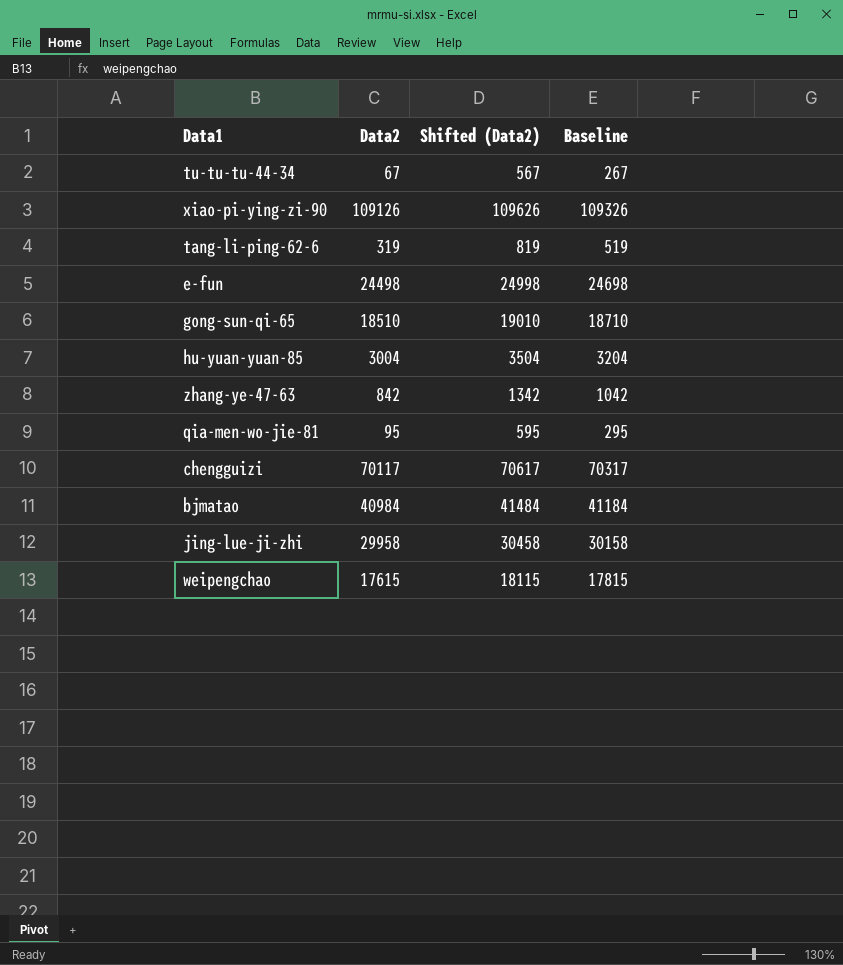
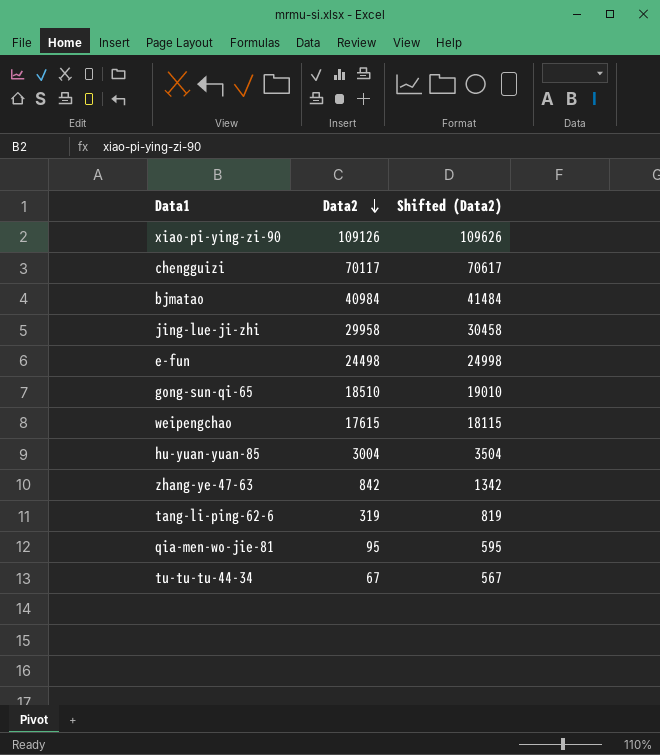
row order: none -> Data2 descending
column Baseline | formula: [Data2] + 200 -> none

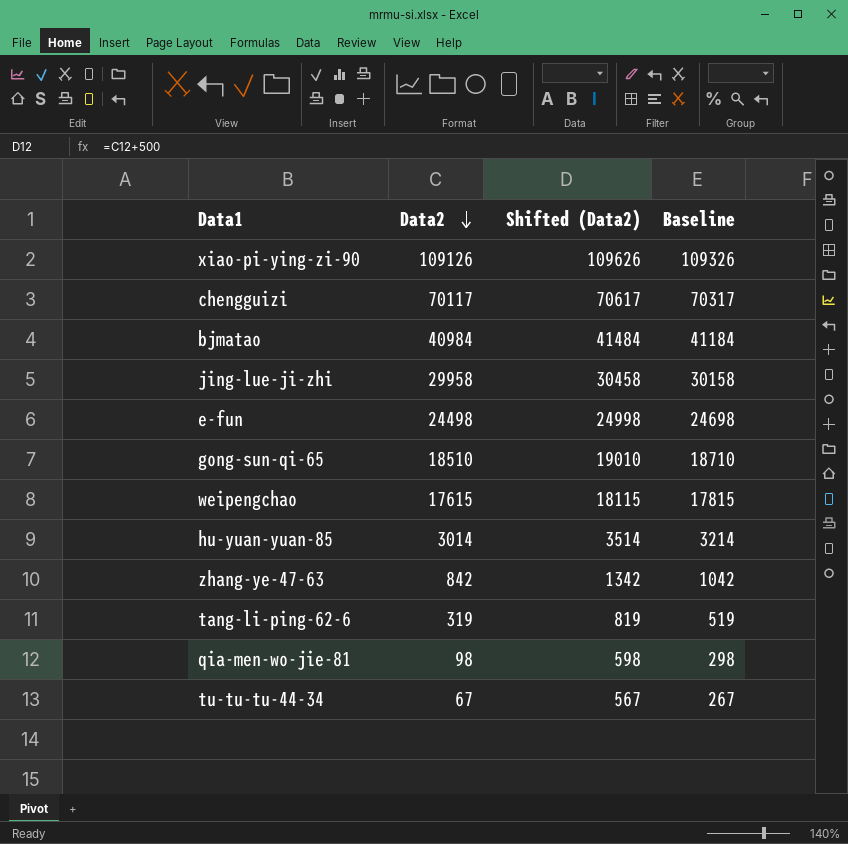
column Baseline | formula: none -> [Data2] + 200
hu-yuan-yuan-85 | Data2: 3004 -> 3014
hu-yuan-yuan-85 | Shifted (Data2): 3504 -> 3514
qia-men-wo-jie-81 | Data2: 95 -> 98
qia-men-wo-jie-81 | Shifted (Data2): 595 -> 598

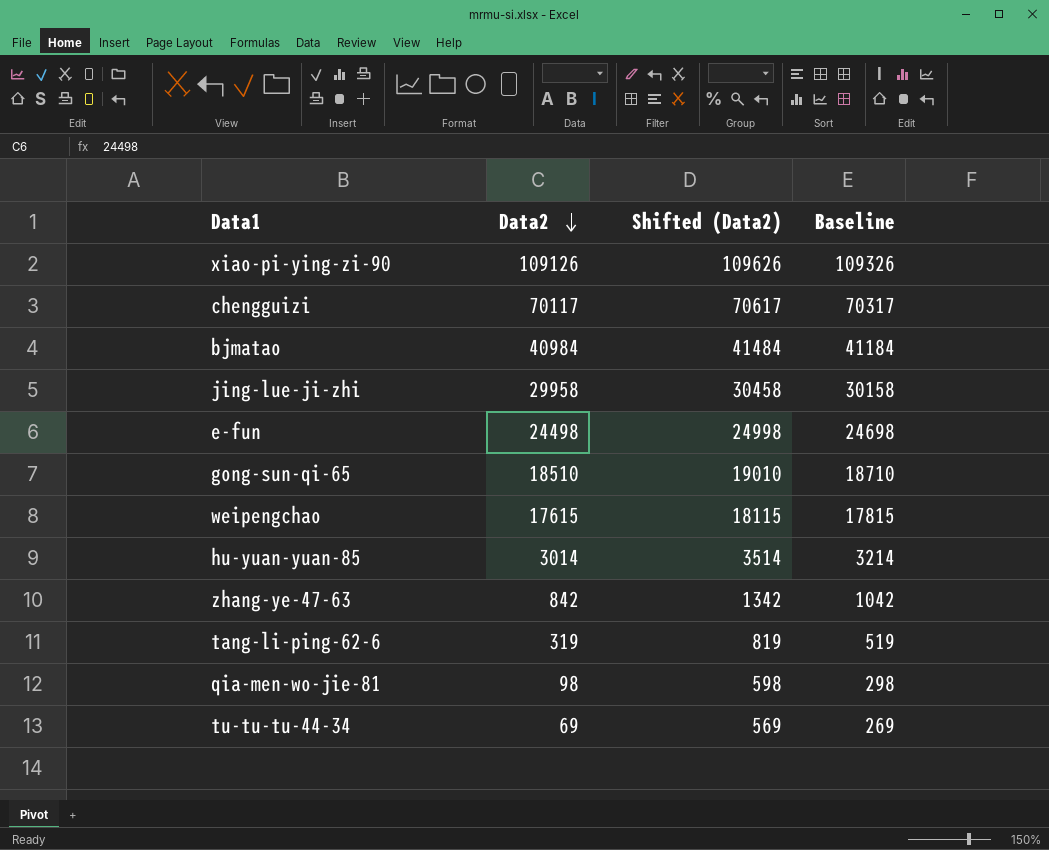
tu-tu-tu-44-34 | Data2: 67 -> 69
tu-tu-tu-44-34 | Shifted (Data2): 567 -> 569
tu-tu-tu-44-34 | Baseline: 267 -> 269

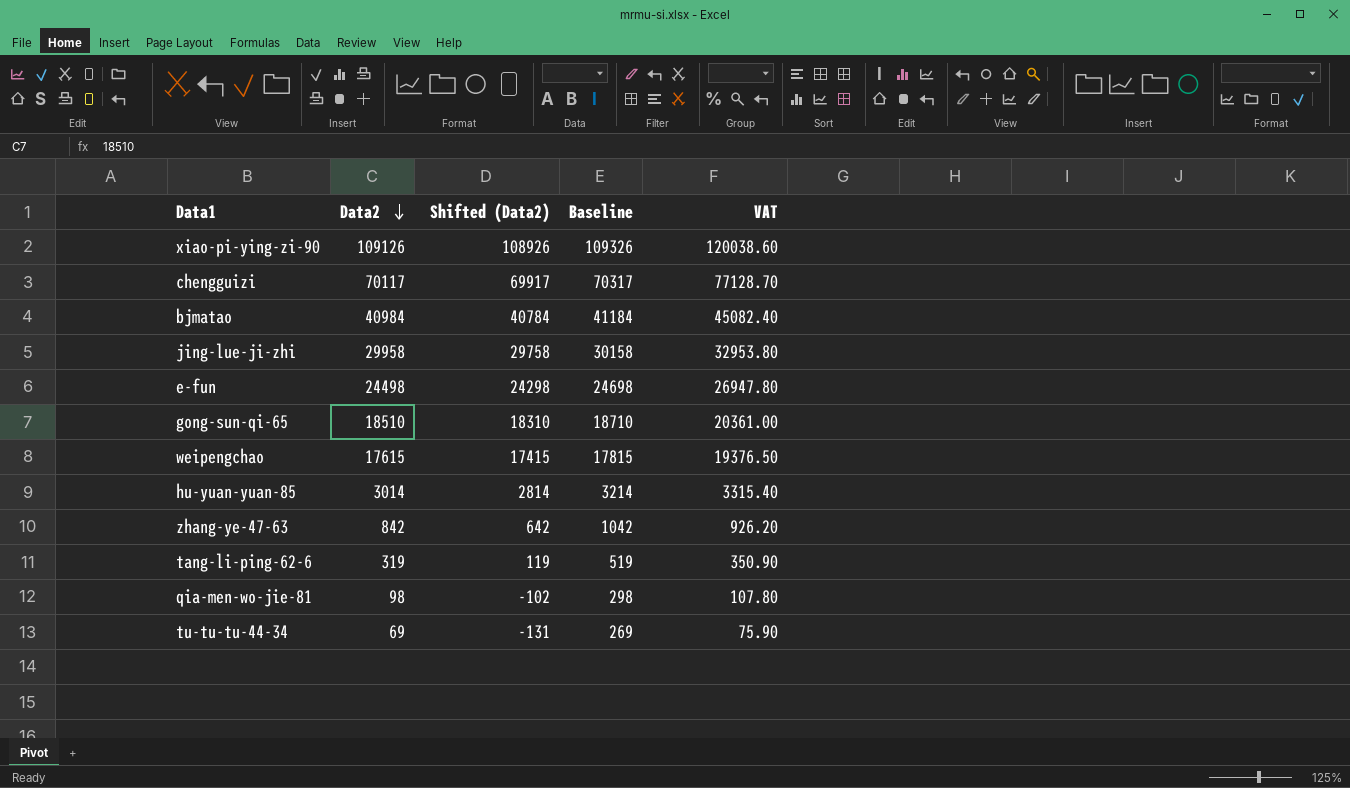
column Shifted (Data2) | formula: [Data2] + 500 -> [Data2] - 200
column VAT | formula: none -> [Data2] * 1.1

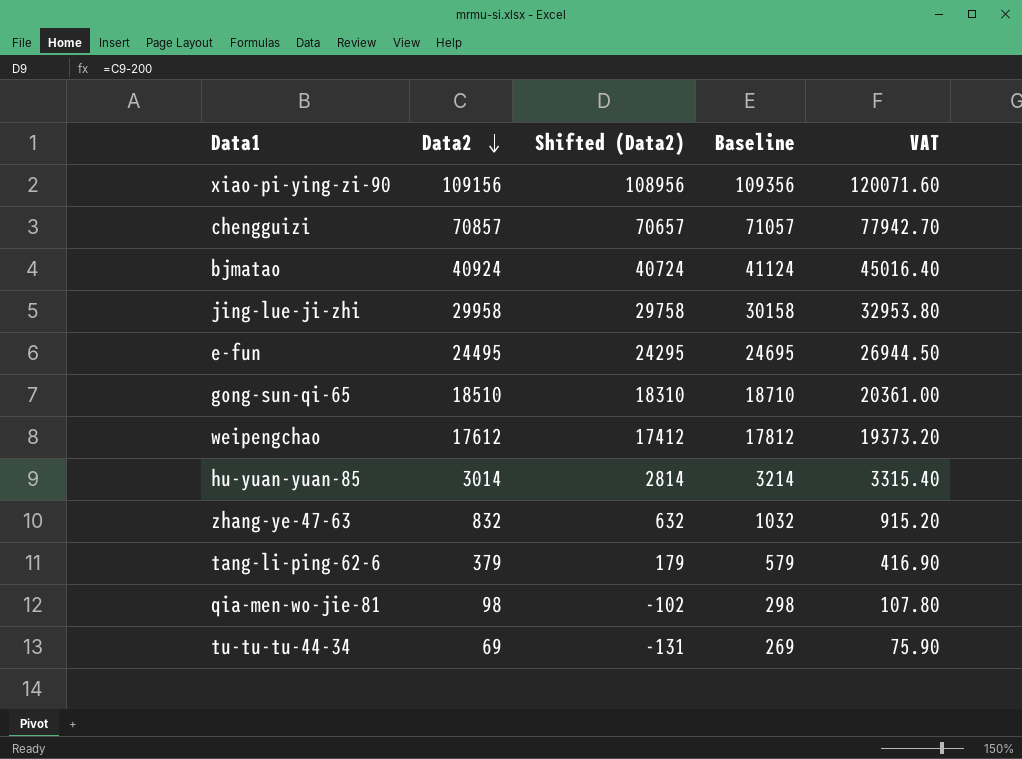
xiao-pi-ying-zi-90 | Data2: 109126 -> 109156
xiao-pi-ying-zi-90 | Shifted (Data2): 108926 -> 108956
xiao-pi-ying-zi-90 | Baseline: 109326 -> 109356
xiao-pi-ying-zi-90 | VAT: 120038.60 -> 120071.60
chengguizi | Data2: 70117 -> 70857
chengguizi | Shifted (Data2): 69917 -> 70657
chengguizi | Baseline: 70317 -> 71057
chengguizi | VAT: 77128.70 -> 77942.70
bjmatao | Data2: 40984 -> 40924
bjmatao | Shifted (Data2): 40784 -> 40724
bjmatao | Baseline: 41184 -> 41124
bjmatao | VAT: 45082.40 -> 45016.40
e-fun | Data2: 24498 -> 24495
e-fun | Shifted (Data2): 24298 -> 24295
e-fun | Baseline: 24698 -> 24695
e-fun | VAT: 26947.80 -> 26944.50
weipengchao | Data2: 17615 -> 17612
weipengchao | Shifted (Data2): 17415 -> 17412
weipengchao | Baseline: 17815 -> 17812
weipengchao | VAT: 19376.50 -> 19373.20
zhang-ye-47-63 | Data2: 842 -> 832
zhang-ye-47-63 | Shifted (Data2): 642 -> 632
zhang-ye-47-63 | Baseline: 1042 -> 1032
zhang-ye-47-63 | VAT: 926.20 -> 915.20
tang-li-ping-62-6 | Data2: 319 -> 379
tang-li-ping-62-6 | Shifted (Data2): 119 -> 179
tang-li-ping-62-6 | Baseline: 519 -> 579
tang-li-ping-62-6 | VAT: 350.90 -> 416.90

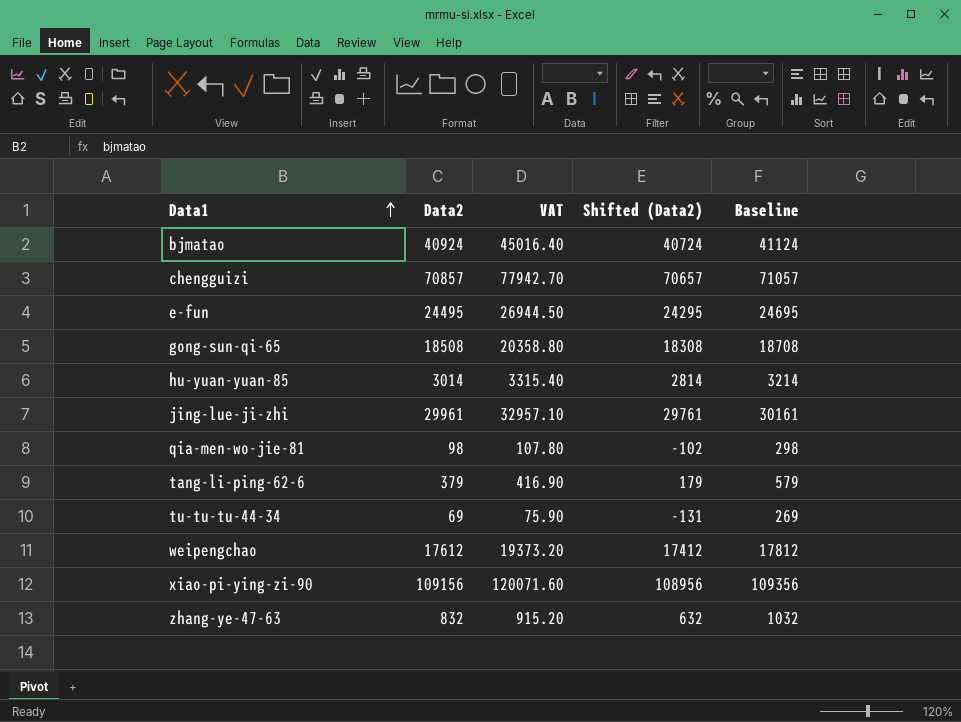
row order: Data2 descending -> Data1 ascending
column VAT | position: 5 -> 3
gong-sun-qi-65 | Data2: 18510 -> 18508
gong-sun-qi-65 | VAT: 20361.00 -> 20358.80
gong-sun-qi-65 | Shifted (Data2): 18310 -> 18308
gong-sun-qi-65 | Baseline: 18710 -> 18708
jing-lue-ji-zhi | Data2: 29958 -> 29961
jing-lue-ji-zhi | VAT: 32953.80 -> 32957.10
jing-lue-ji-zhi | Shifted (Data2): 29758 -> 29761
jing-lue-ji-zhi | Baseline: 30158 -> 30161

